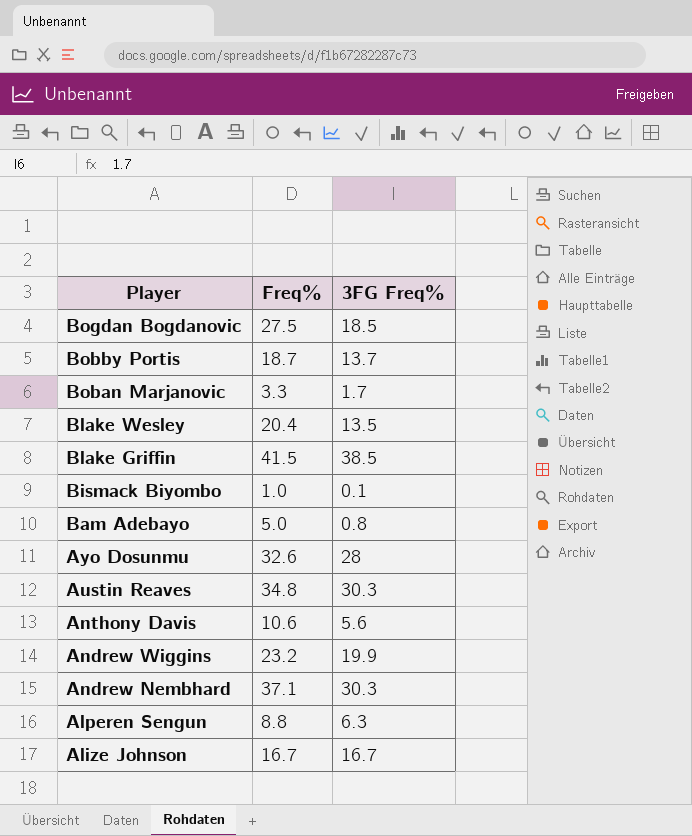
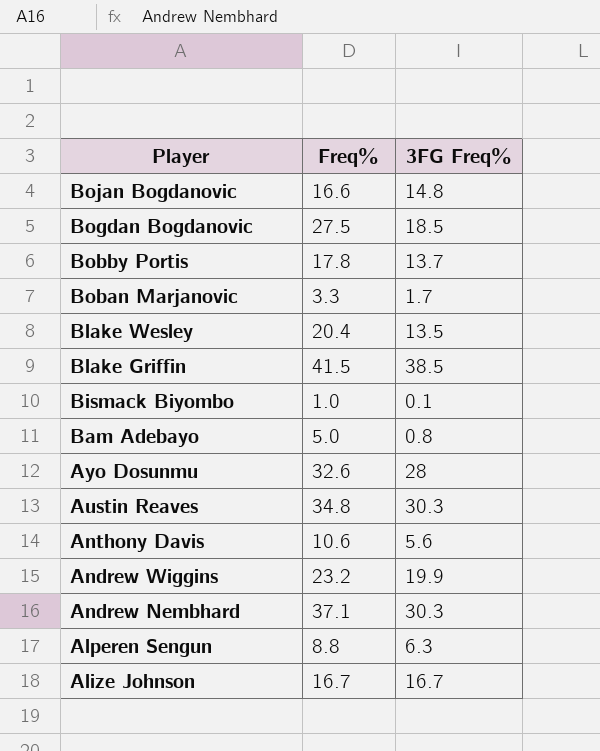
row Bojan Bogdanovic: none -> 16.6 | 14.8
Bobby Portis | Freq%: 18.7 -> 17.8

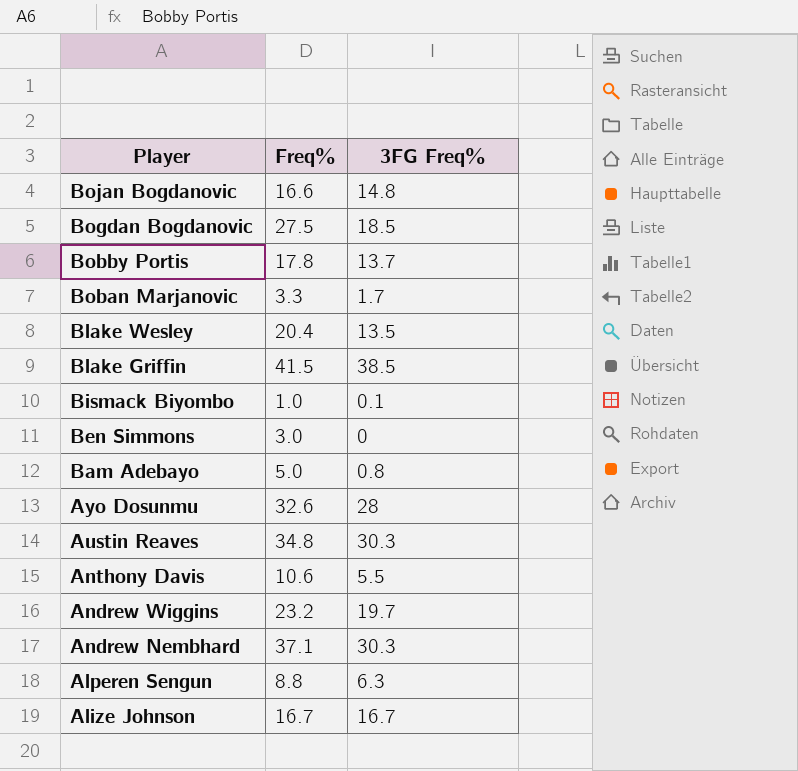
row Ben Simmons: none -> 3.0 | 0
Anthony Davis | 3FG Freq%: 5.6 -> 5.5
Andrew Wiggins | 3FG Freq%: 19.9 -> 19.7

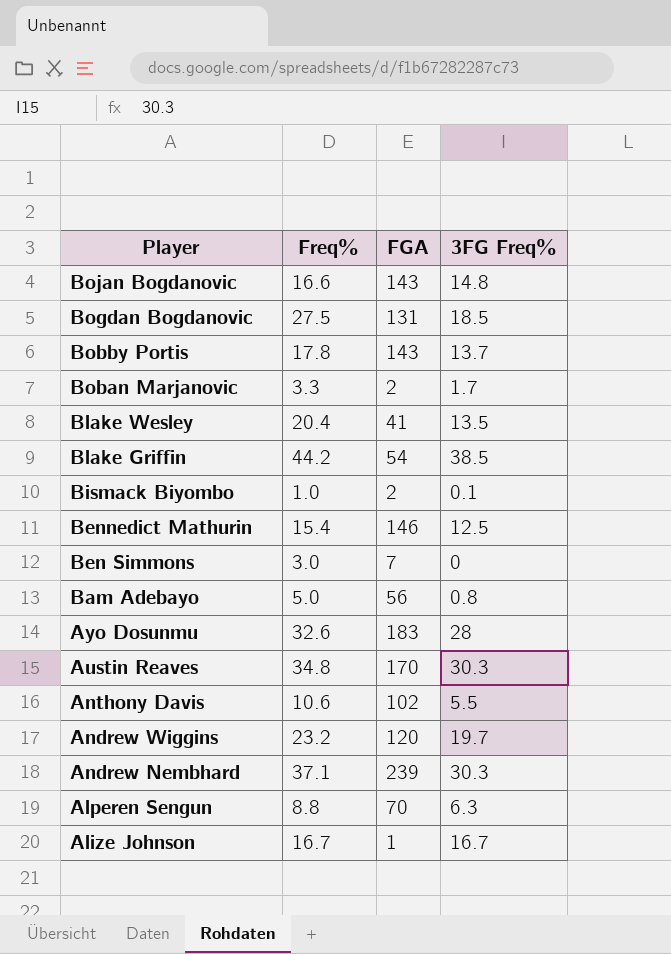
column FGA | position: none -> 3
Blake Griffin | Freq%: 41.5 -> 44.2
row Bennedict Mathurin: none -> 15.4 | 146 | 12.5

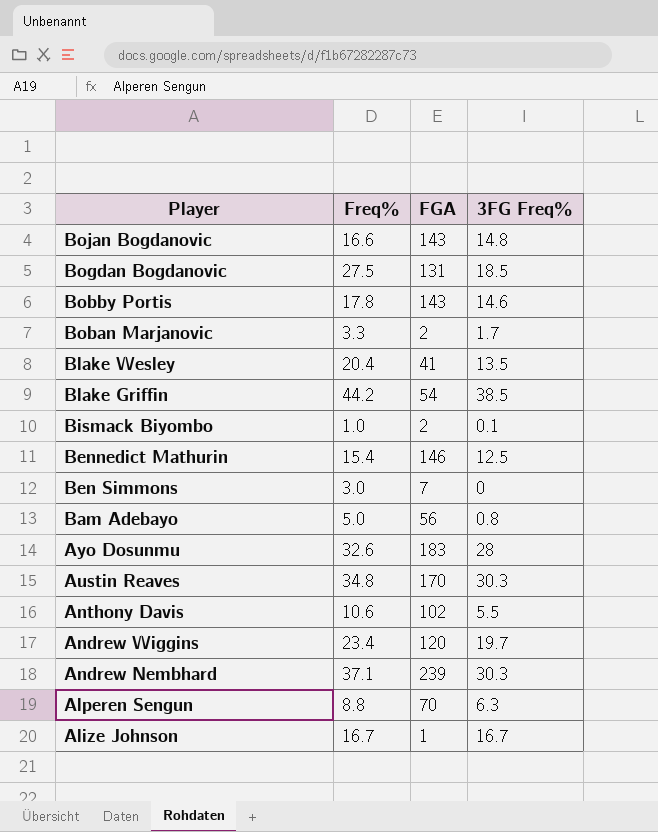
Bobby Portis | 3FG Freq%: 13.7 -> 14.6
Andrew Wiggins | Freq%: 23.2 -> 23.4

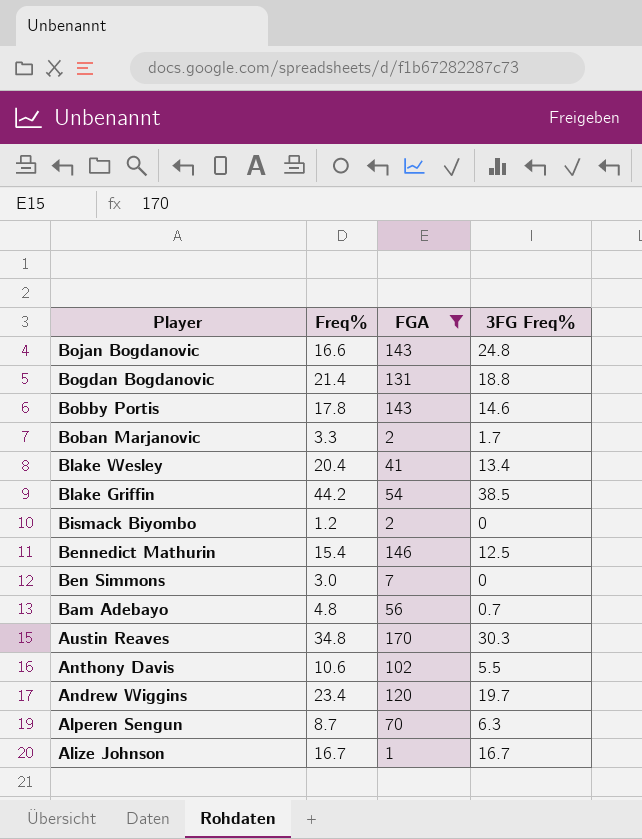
filter: none -> FGA <= 170
Bojan Bogdanovic | 3FG Freq%: 14.8 -> 24.8
Bogdan Bogdanovic | Freq%: 27.5 -> 21.4
Bogdan Bogdanovic | 3FG Freq%: 18.5 -> 18.8
Blake Wesley | 3FG Freq%: 13.5 -> 13.4
Bismack Biyombo | Freq%: 1.0 -> 1.2
Bismack Biyombo | 3FG Freq%: 0.1 -> 0
Bam Adebayo | Freq%: 5.0 -> 4.8
Bam Adebayo | 3FG Freq%: 0.8 -> 0.7
Alperen Sengun | Freq%: 8.8 -> 8.7

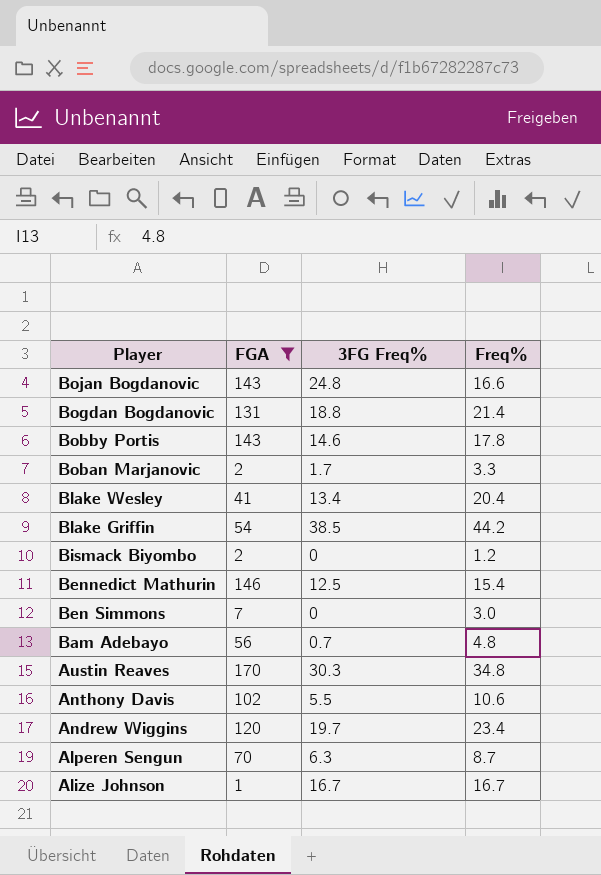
column Freq% | position: 2 -> 4

